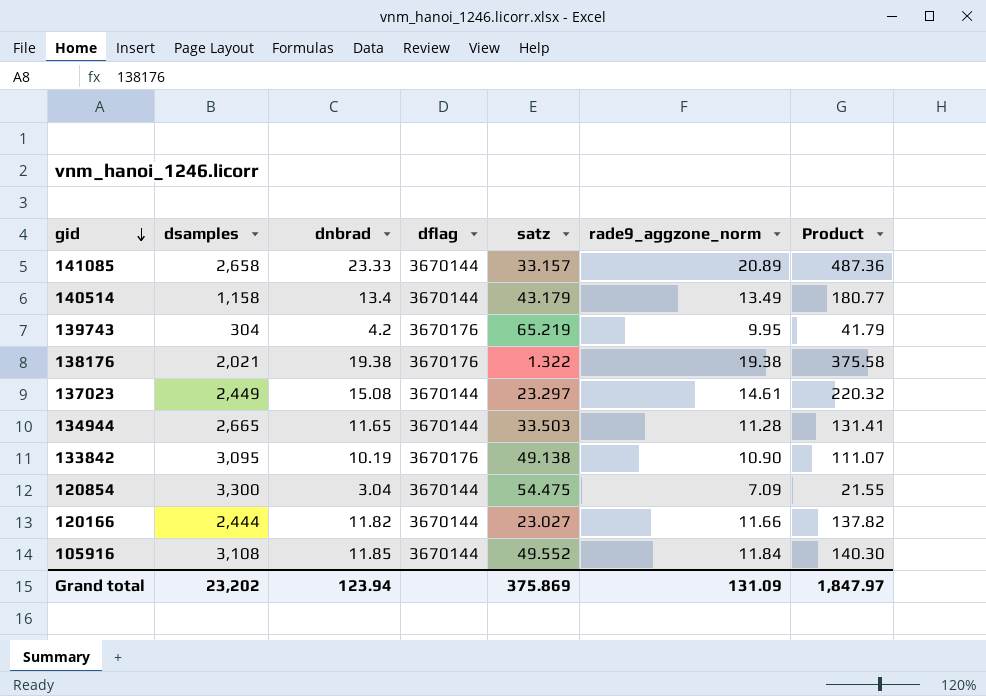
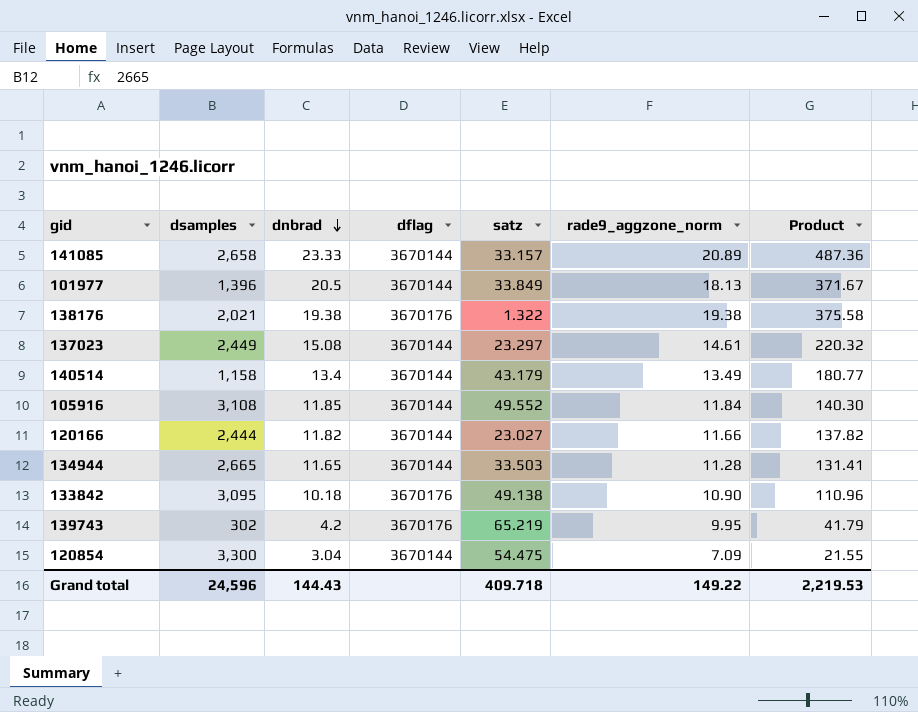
row order: gid descending -> dnbrad descending
row 101977: none -> 1,396 | 20.5 | 3670144 | 33.849 | 18.13 | 371.67
133842 | dnbrad: 10.19 -> 10.18
133842 | Product: 111.07 -> 110.96
139743 | dsamples: 304 -> 302
Grand total | dsamples: 23,202 -> 24,596
Grand total | dnbrad: 123.94 -> 144.43
Grand total | satz: 375.869 -> 409.718
Grand total | rade9_aggzone_norm: 131.09 -> 149.22
Grand total | Product: 1,847.97 -> 2,219.53

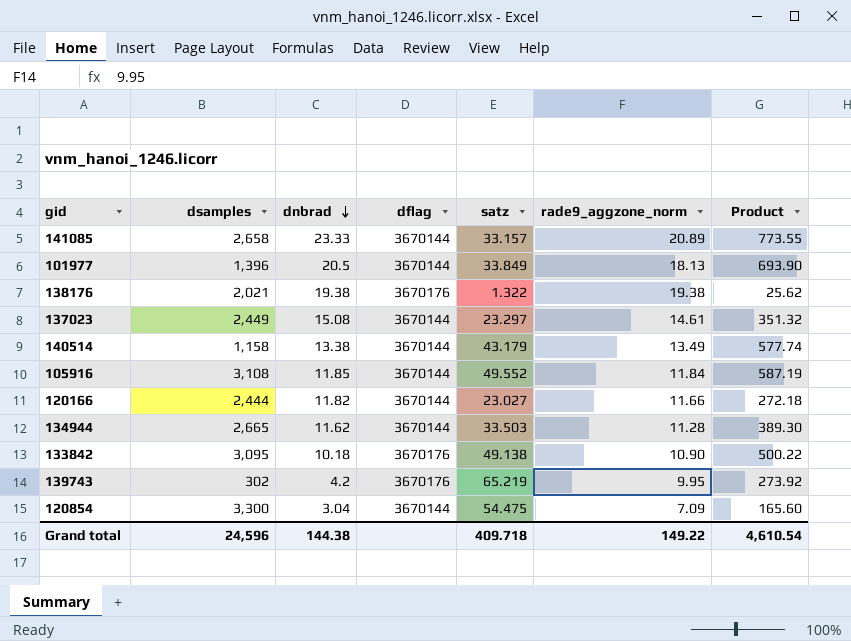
column Product | formula: [dnbrad] * [rade9_aggzone_norm] -> [dnbrad] * [satz]
140514 | dnbrad: 13.4 -> 13.38
134944 | dnbrad: 11.65 -> 11.62
Grand total | dnbrad: 144.43 -> 144.38
Grand total | Product: 2,219.53 -> 4,610.54

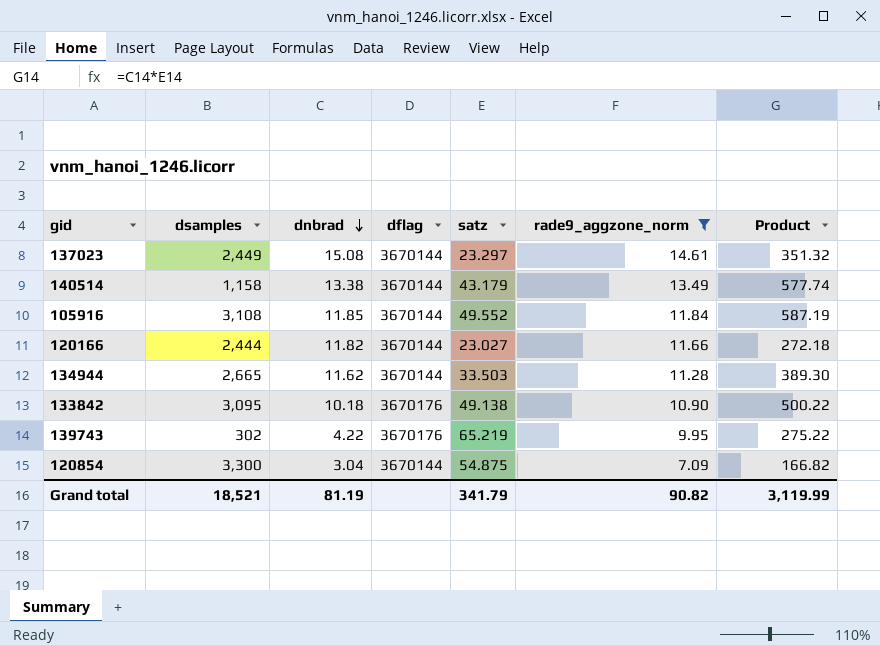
filter: none -> rade9_aggzone_norm <= 14.61
139743 | dnbrad: 4.2 -> 4.22
139743 | Product: 273.92 -> 275.22
120854 | satz: 54.475 -> 54.875
120854 | Product: 165.60 -> 166.82
Grand total | dsamples: 24,596 -> 18,521
Grand total | dnbrad: 144.38 -> 81.19
Grand total | satz: 409.718 -> 341.79
Grand total | rade9_aggzone_norm: 149.22 -> 90.82
Grand total | Product: 4,610.54 -> 3,119.99

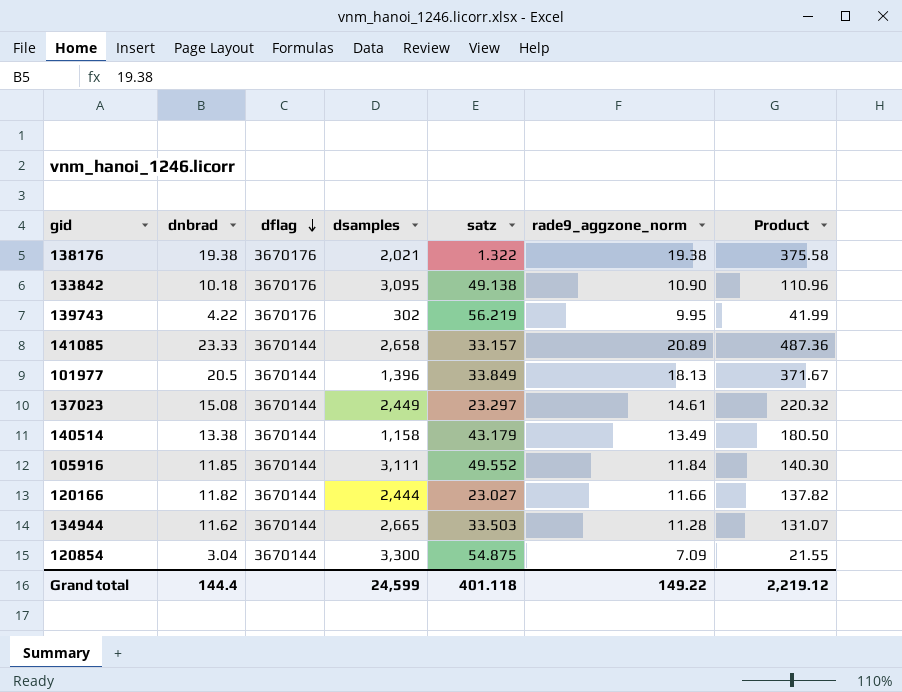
filter: rade9_aggzone_norm <= 14.61 -> none
row order: dnbrad descending -> dflag descending
column dsamples | position: 2 -> 4
column Product | formula: [dnbrad] * [satz] -> [dnbrad] * [rade9_aggzone_norm]
139743 | satz: 65.219 -> 56.219
105916 | dsamples: 3,108 -> 3,111
Grand total | dnbrad: 81.19 -> 144.4
Grand total | dsamples: 18,521 -> 24,599
Grand total | satz: 341.79 -> 401.118
Grand total | rade9_aggzone_norm: 90.82 -> 149.22
Grand total | Product: 3,119.99 -> 2,219.12

